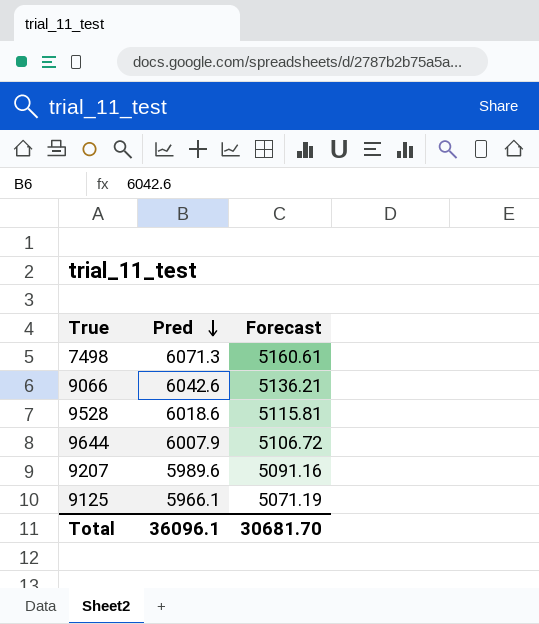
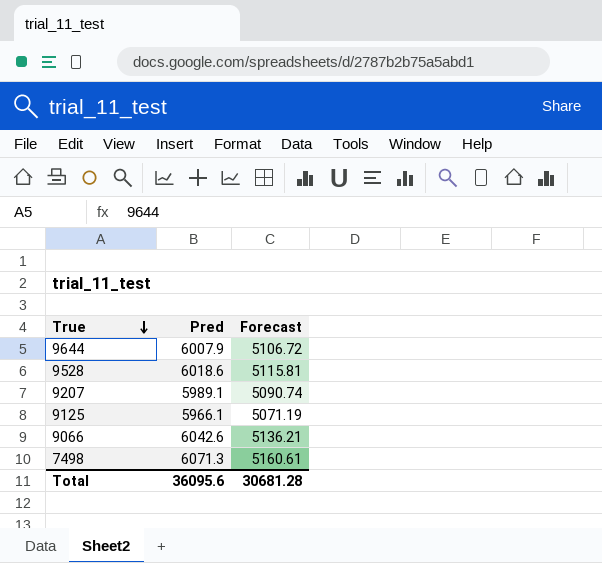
row order: Pred descending -> True descending
9207 | Pred: 5989.6 -> 5989.1
9207 | Forecast: 5091.16 -> 5090.74
Total | Pred: 36096.1 -> 36095.6
Total | Forecast: 30681.70 -> 30681.28

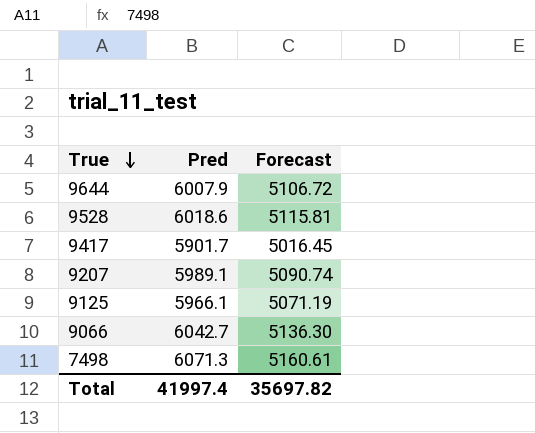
row 9417: none -> 5901.7 | 5016.45
9066 | Pred: 6042.6 -> 6042.7
9066 | Forecast: 5136.21 -> 5136.30
Total | Pred: 36095.6 -> 41997.4
Total | Forecast: 30681.28 -> 35697.82

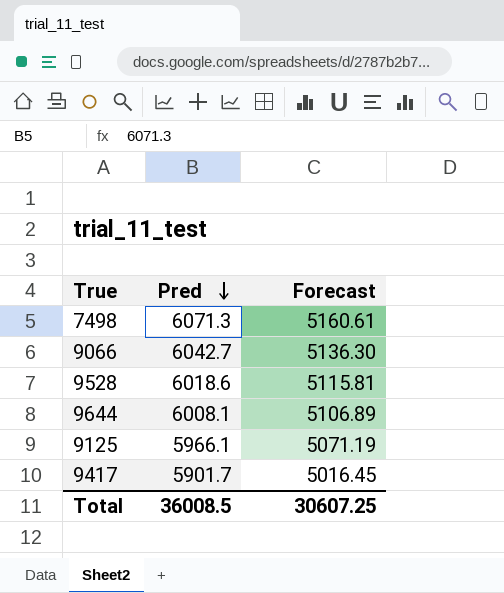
row order: True descending -> Pred descending
row 9207: 5989.1 | 5090.74 -> none
9644 | Pred: 6007.9 -> 6008.1
9644 | Forecast: 5106.72 -> 5106.89
Total | Pred: 41997.4 -> 36008.5
Total | Forecast: 35697.82 -> 30607.25

